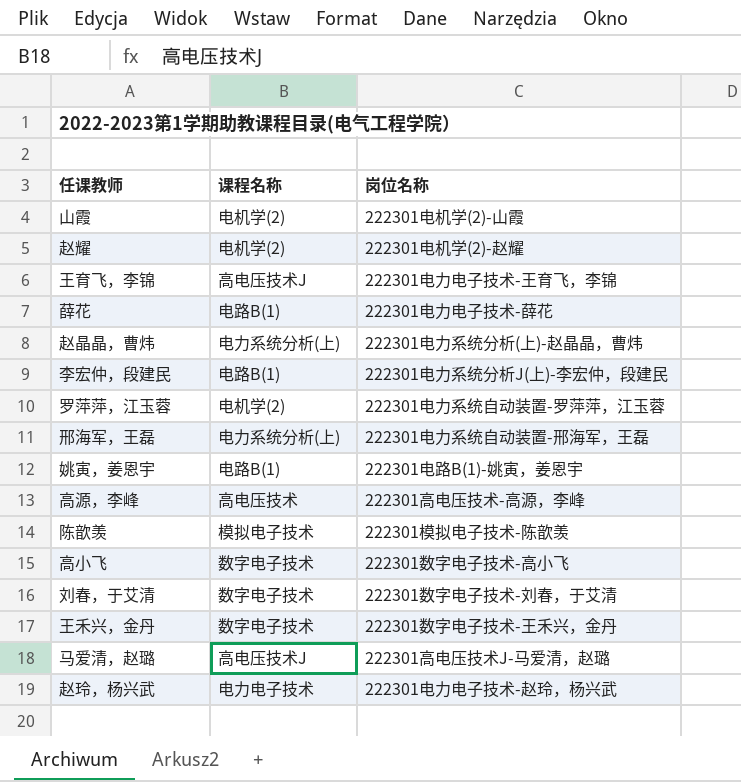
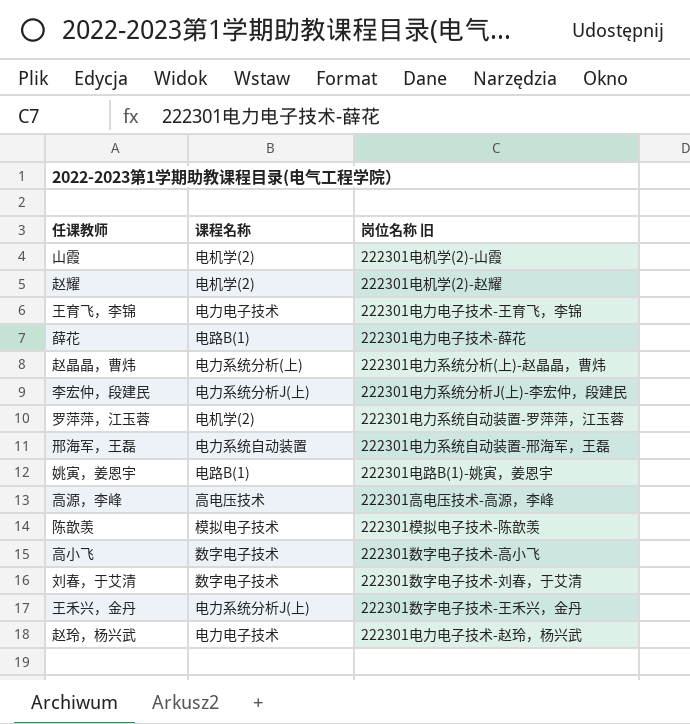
column name: 岗位名称 -> 岗位名称 旧
row 马爱清，赵璐: 高电压技术J | 222301高电压技术J-马爱清，赵璐 -> none
王育飞，李锦 | 课程名称: 高电压技术J -> 电力电子技术
李宏仲，段建民 | 课程名称: 电路B(1) -> 电力系统分析J(上)
邢海军，王磊 | 课程名称: 电力系统分析(上) -> 电力系统自动装置
王禾兴，金丹 | 课程名称: 数字电子技术 -> 电力系统分析J(上)

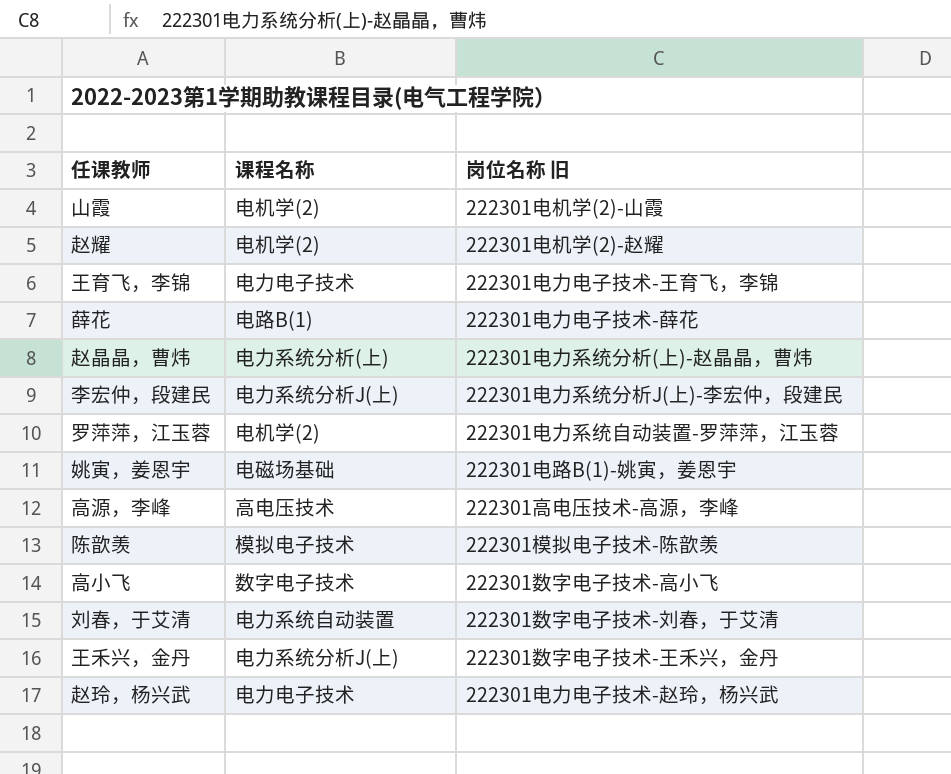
row 邢海军，王磊: 电力系统自动装置 | 222301电力系统自动装置-邢海军，王磊 -> none
姚寅，姜恩宇 | 课程名称: 电路B(1) -> 电磁场基础
刘春，于艾清 | 课程名称: 数字电子技术 -> 电力系统自动装置

